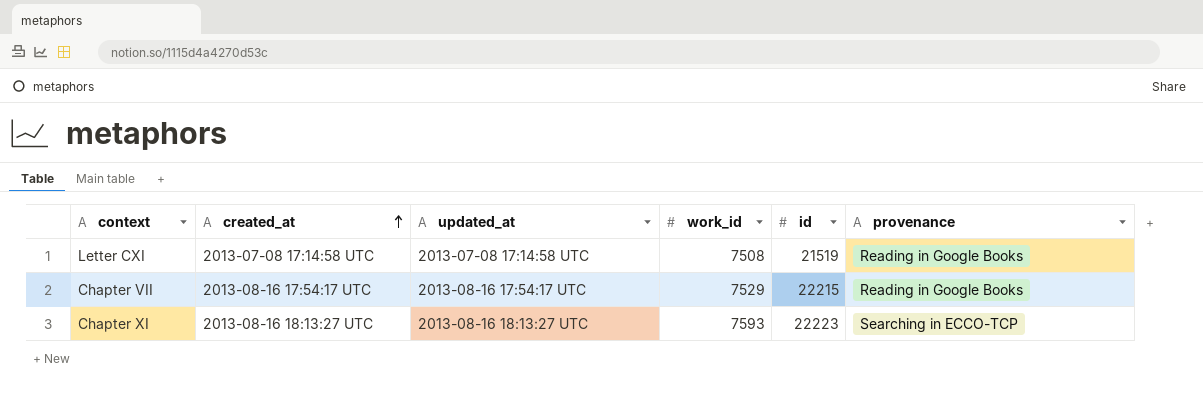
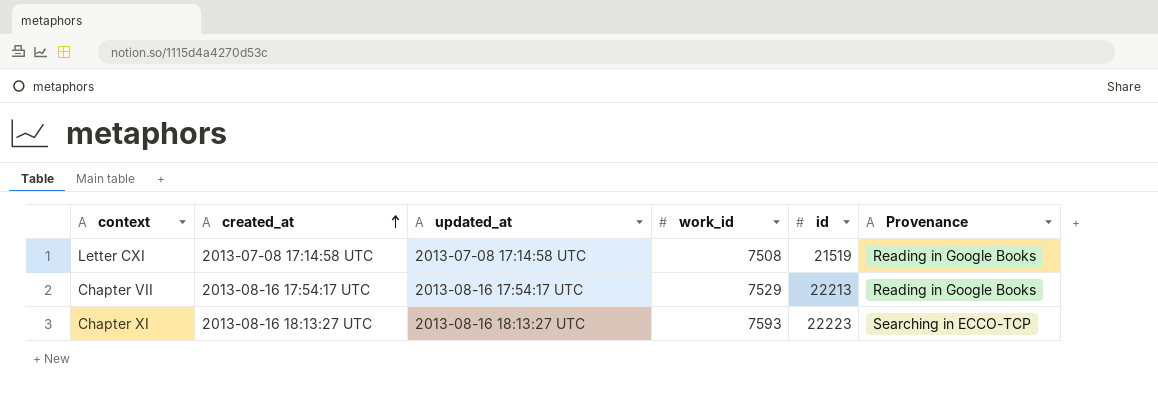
column name: provenance -> Provenance
Chapter VII | id: 22215 -> 22213

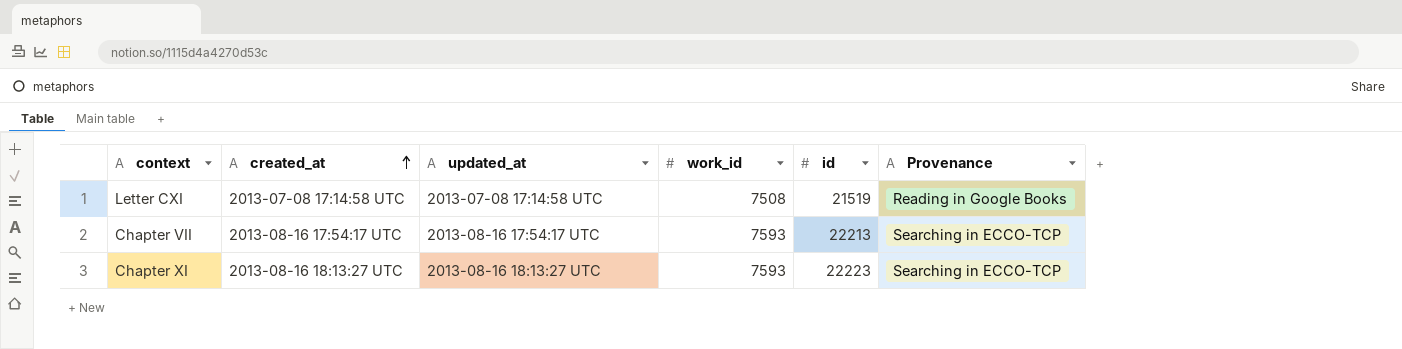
Chapter VII | work_id: 7529 -> 7593
Chapter VII | Provenance: Reading in Google Books -> Searching in ECCO-TCP

